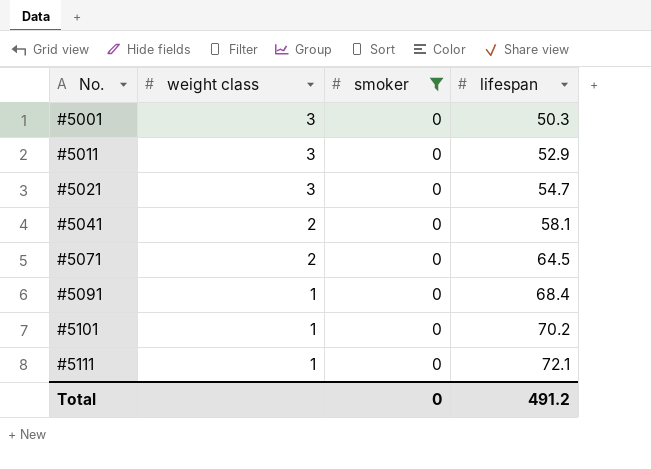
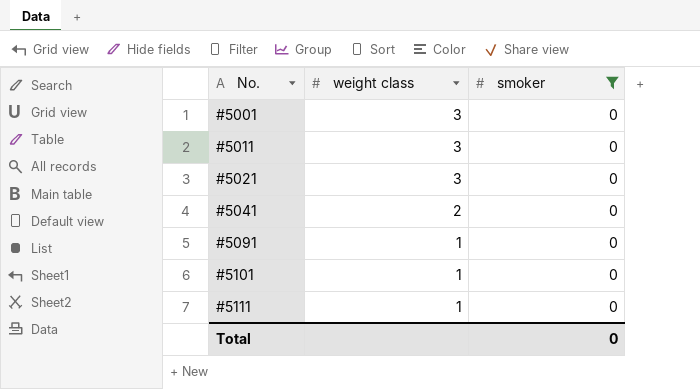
column lifespan | position: 4 -> none
row #5071: 2 | 0 | 64.5 -> none

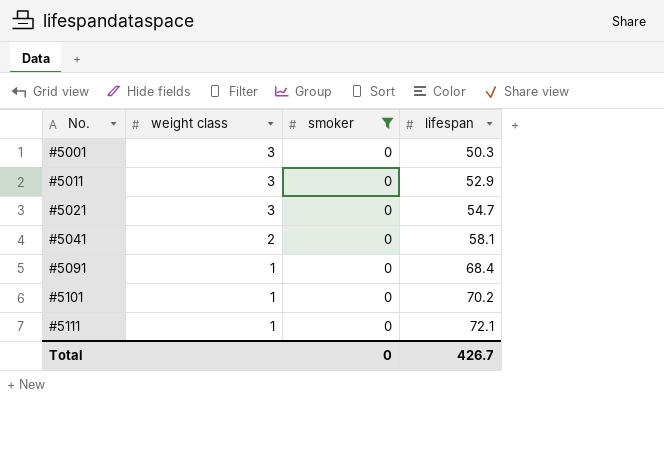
column lifespan | position: none -> 4

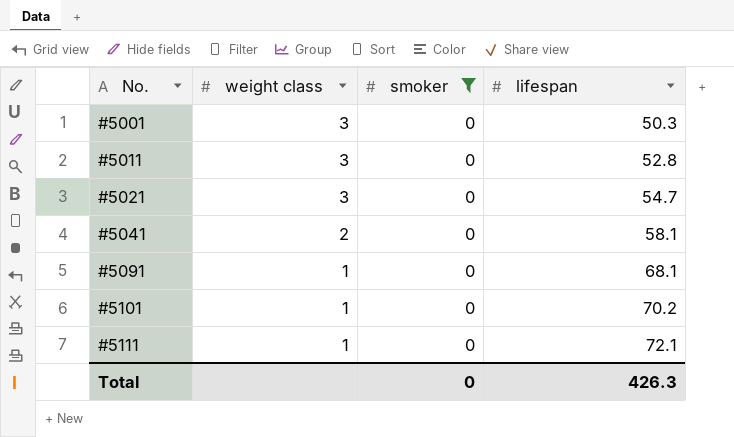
#5011 | lifespan: 52.9 -> 52.8
#5091 | lifespan: 68.4 -> 68.1
Total | lifespan: 426.7 -> 426.3

